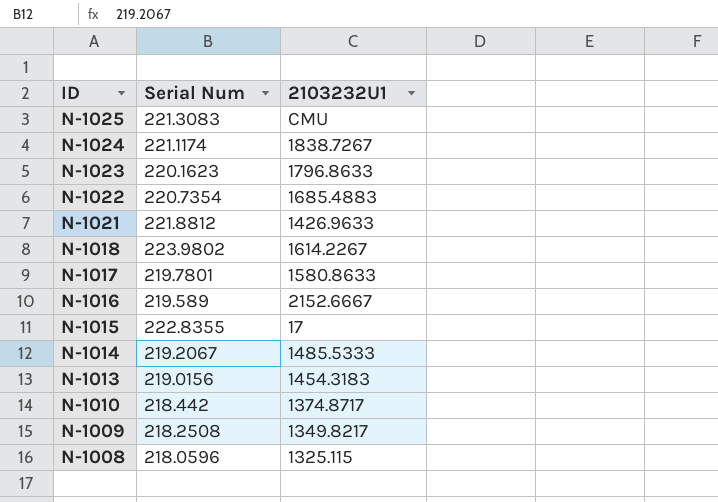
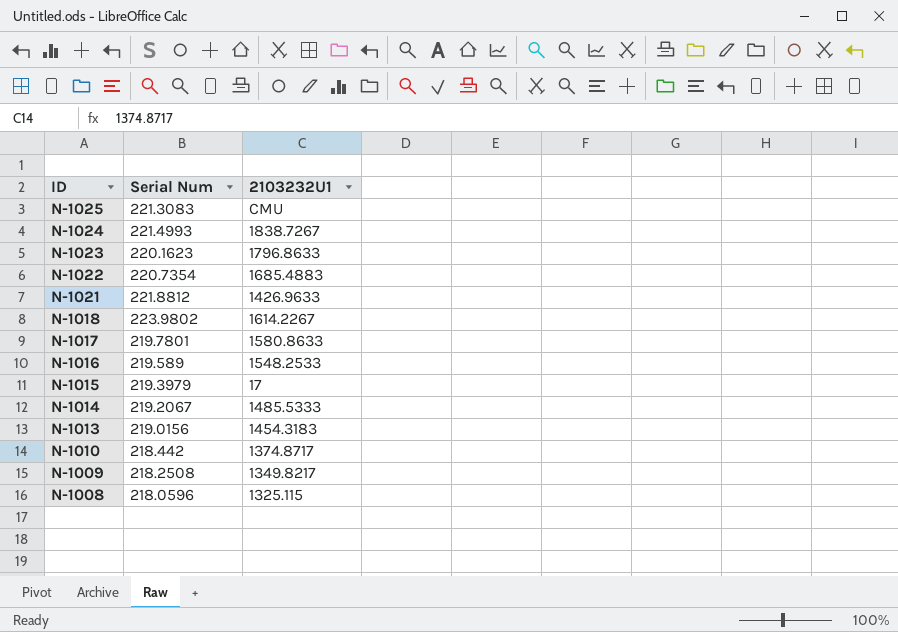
N-1024 | Serial Num: 221.1174 -> 221.4993
N-1016 | 2103232U1: 2152.6667 -> 1548.2533
N-1015 | Serial Num: 222.8355 -> 219.3979

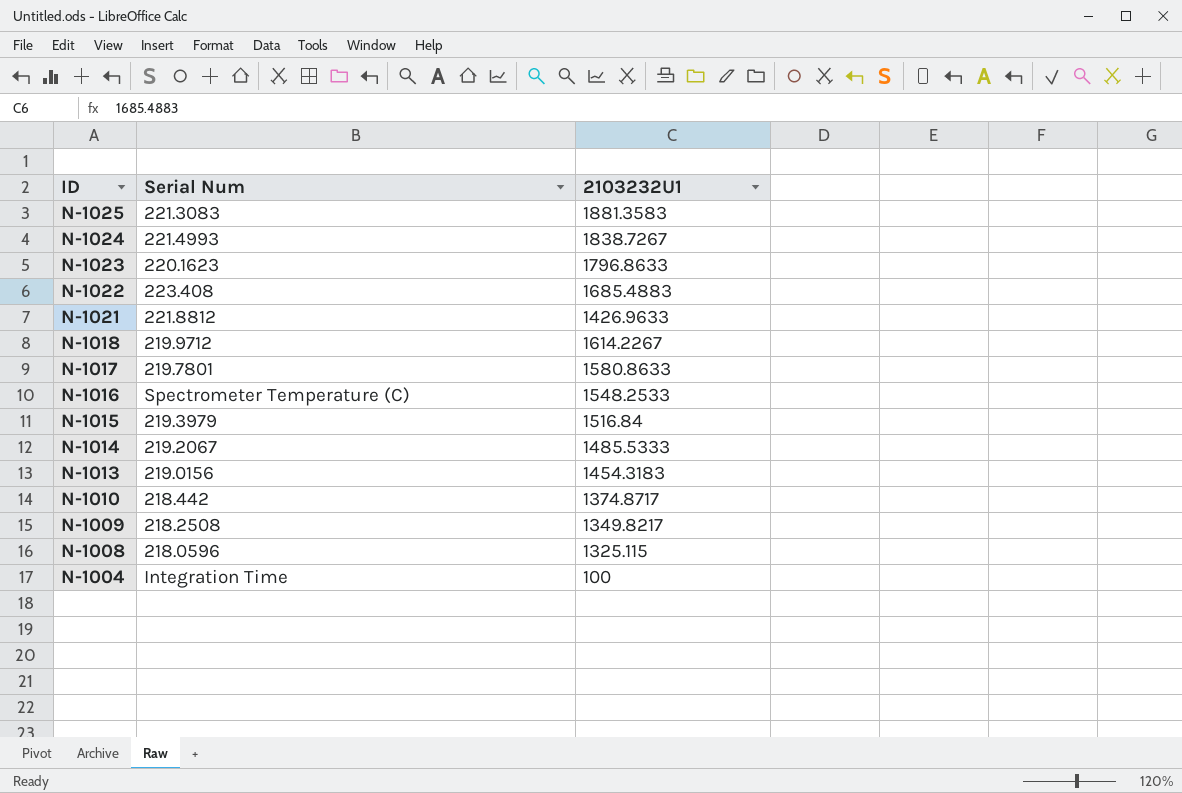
N-1025 | 2103232U1: CMU -> 1881.3583
N-1022 | Serial Num: 220.7354 -> 223.408
N-1018 | Serial Num: 223.9802 -> 219.9712
N-1016 | Serial Num: 219.589 -> Spectrometer Temperature (C)
N-1015 | 2103232U1: 17 -> 1516.84
row N-1004: none -> Integration Time | 100

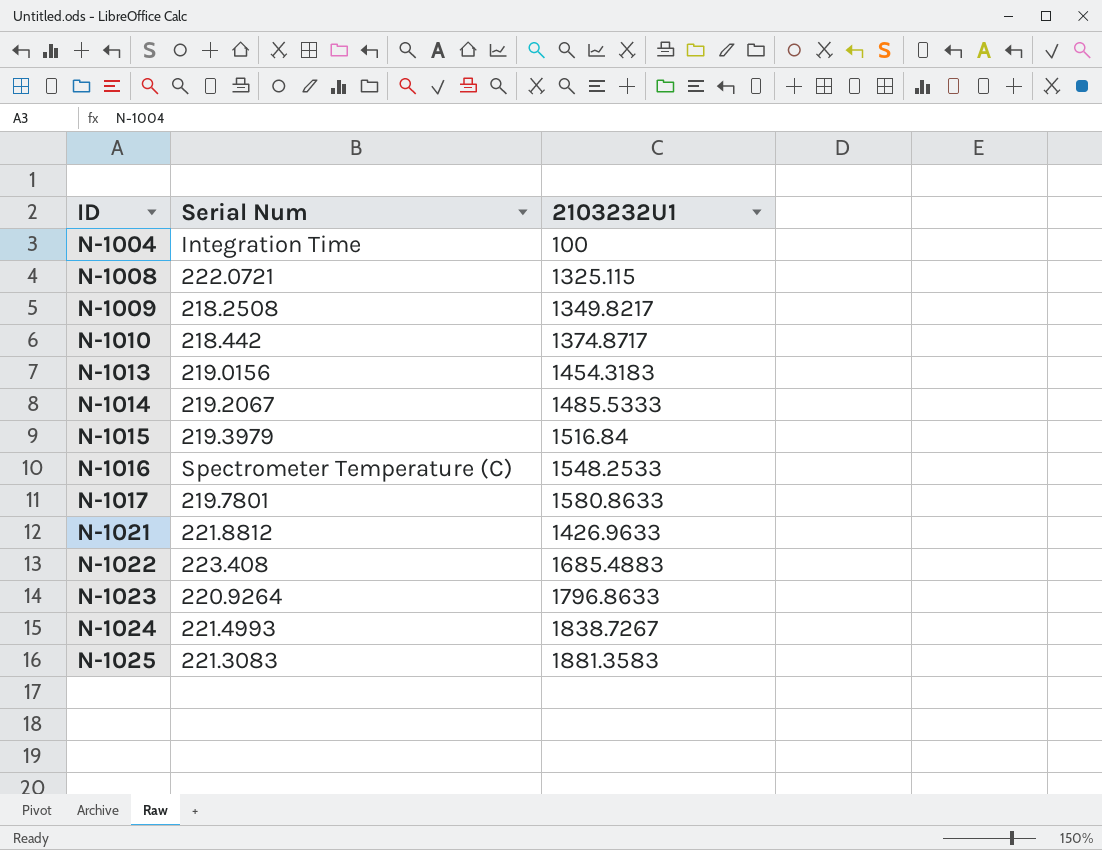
row order: ID descending -> ID ascending
row N-1018: 219.9712 | 1614.2267 -> none
N-1008 | Serial Num: 218.0596 -> 222.0721
N-1023 | Serial Num: 220.1623 -> 220.9264

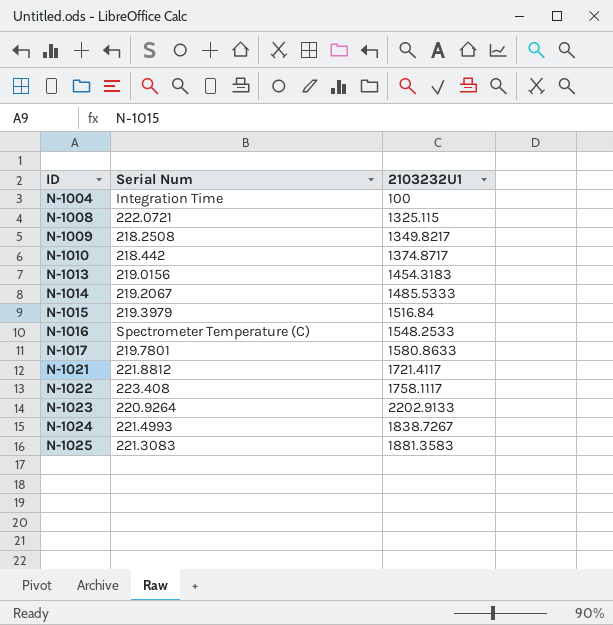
N-1021 | 2103232U1: 1426.9633 -> 1721.4117
N-1022 | 2103232U1: 1685.4883 -> 1758.1117
N-1023 | 2103232U1: 1796.8633 -> 2202.9133

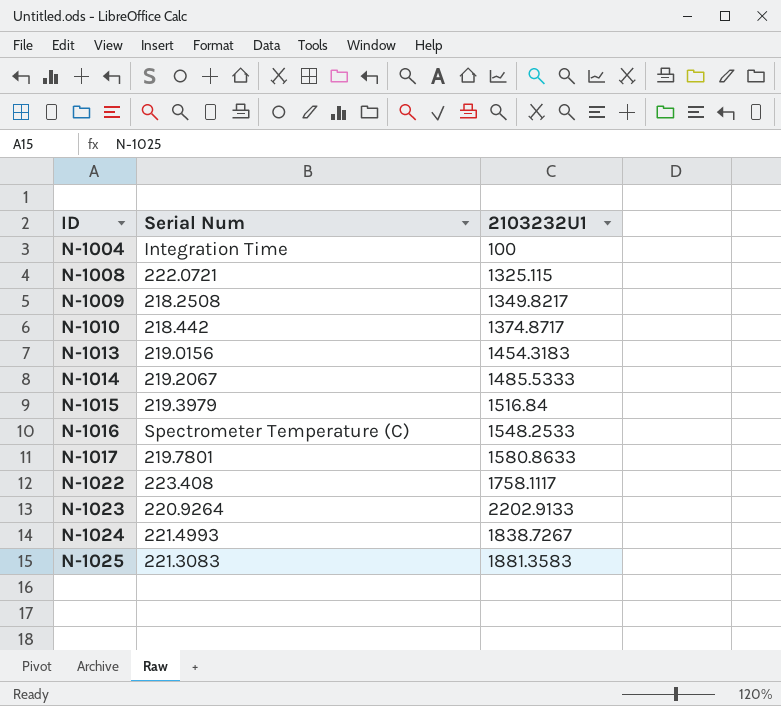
row N-1021: 221.8812 | 1721.4117 -> none

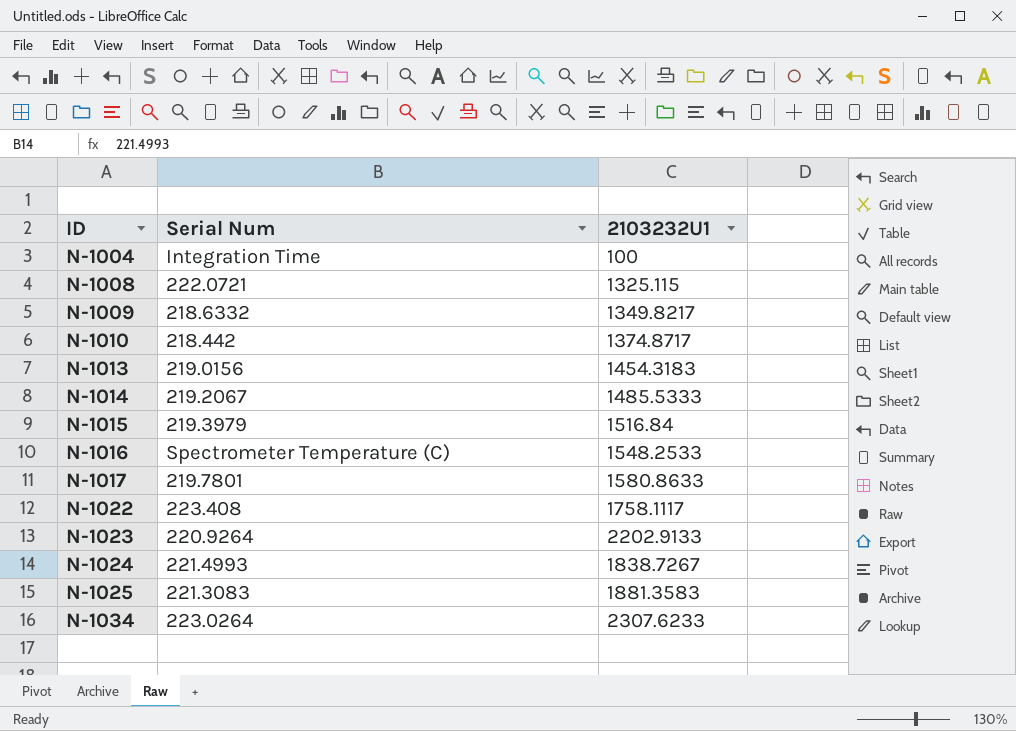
N-1009 | Serial Num: 218.2508 -> 218.6332
row N-1034: none -> 223.0264 | 2307.6233

